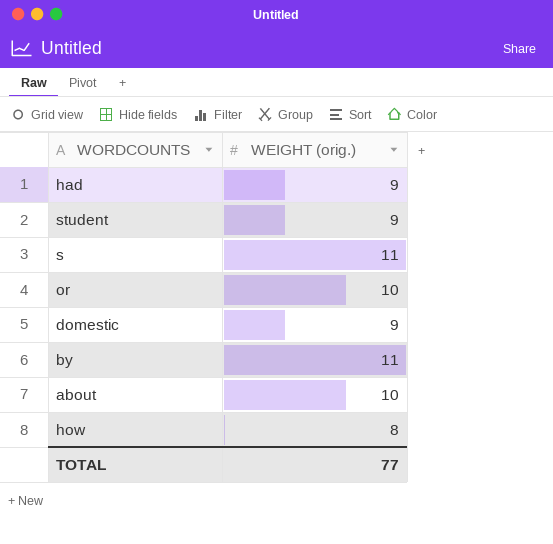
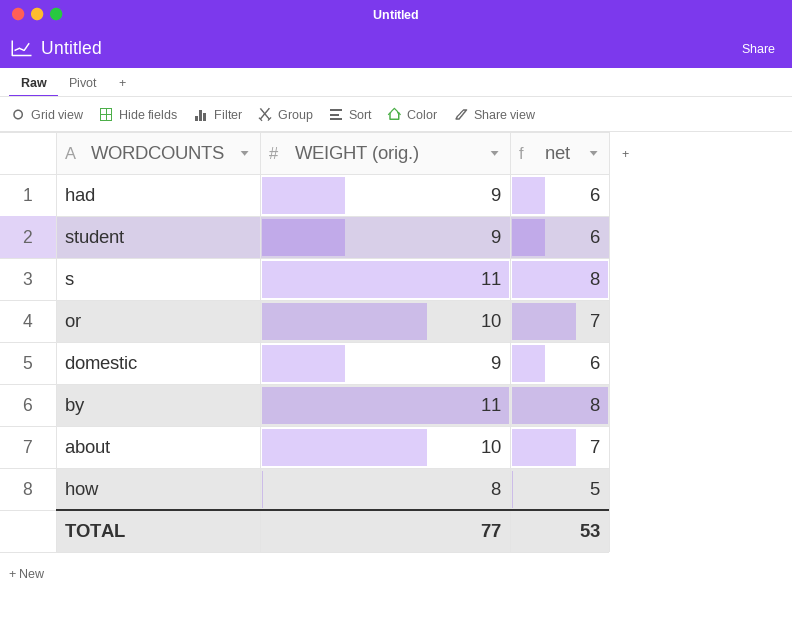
column net | formula: none -> [WEIGHT (orig.)] - 3

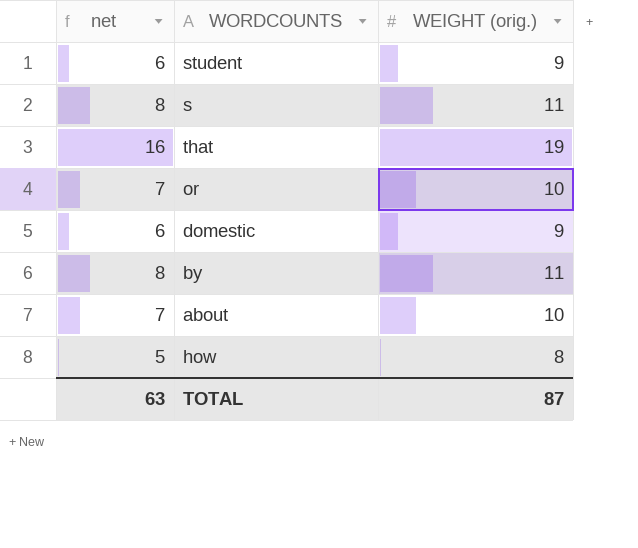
column net | position: 3 -> 1
row had: 9 | 6 -> none
row that: none -> 16 | 19
TOTAL | net: 53 -> 63
TOTAL | WEIGHT (orig.): 77 -> 87

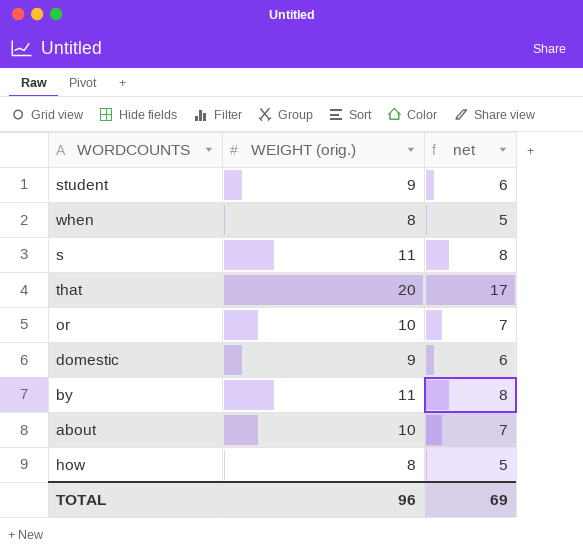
column net | position: 1 -> 3
row when: none -> 8 | 5
that | WEIGHT (orig.): 19 -> 20
that | net: 16 -> 17
TOTAL | WEIGHT (orig.): 87 -> 96
TOTAL | net: 63 -> 69

